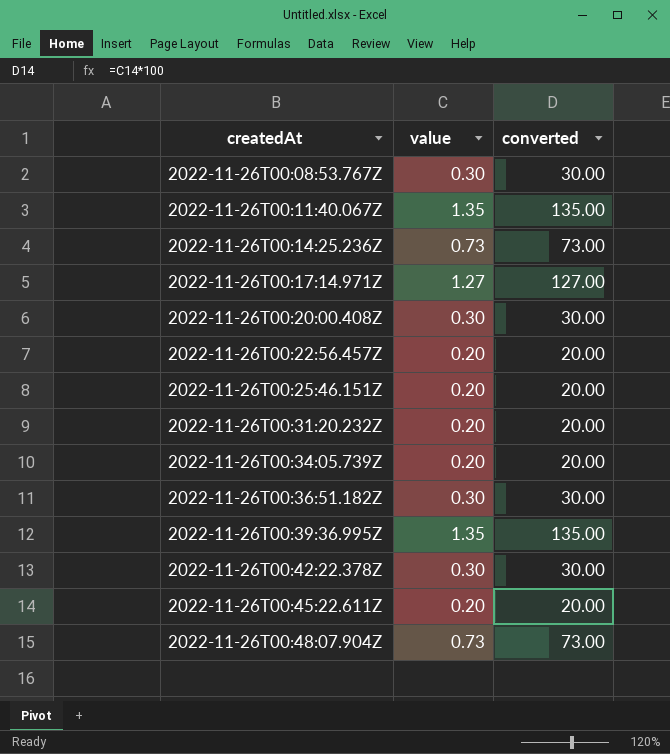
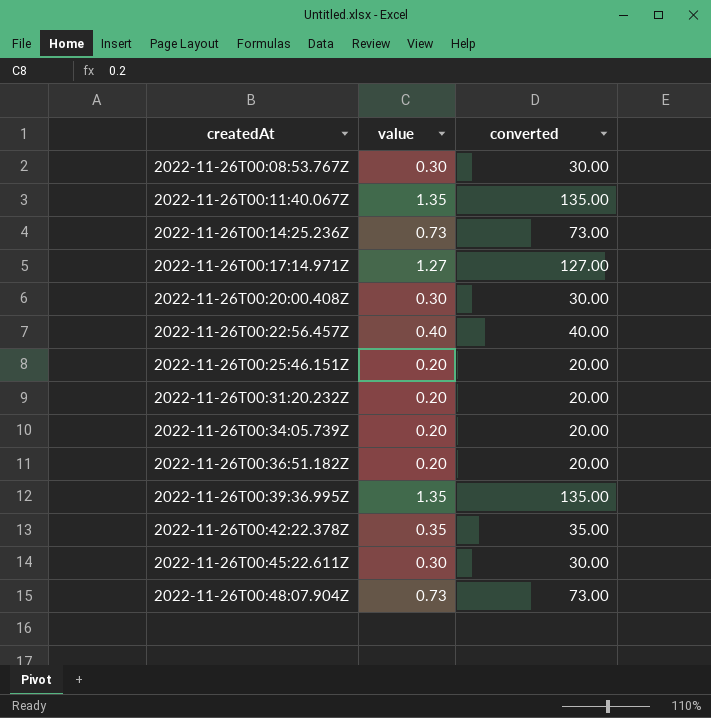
2022-11-26T00:22:56.457Z | value: 0.20 -> 0.40
2022-11-26T00:22:56.457Z | converted: 20.00 -> 40.00
2022-11-26T00:36:51.182Z | value: 0.30 -> 0.20
2022-11-26T00:36:51.182Z | converted: 30.00 -> 20.00
2022-11-26T00:42:22.378Z | value: 0.30 -> 0.35
2022-11-26T00:42:22.378Z | converted: 30.00 -> 35.00
2022-11-26T00:45:22.611Z | value: 0.20 -> 0.30
2022-11-26T00:45:22.611Z | converted: 20.00 -> 30.00

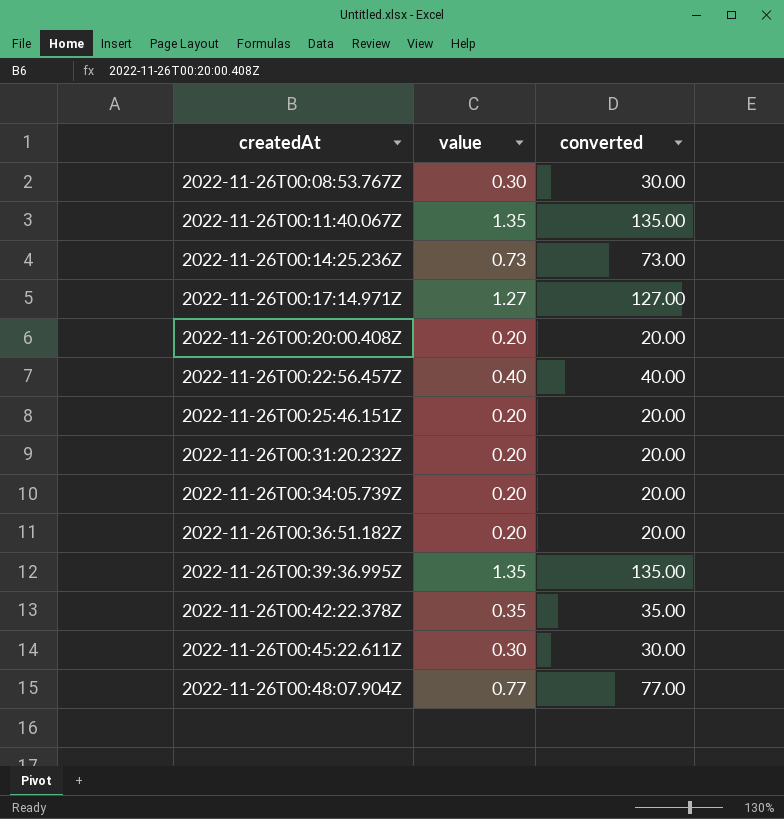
2022-11-26T00:20:00.408Z | value: 0.30 -> 0.20
2022-11-26T00:20:00.408Z | converted: 30.00 -> 20.00
2022-11-26T00:48:07.904Z | value: 0.73 -> 0.77
2022-11-26T00:48:07.904Z | converted: 73.00 -> 77.00

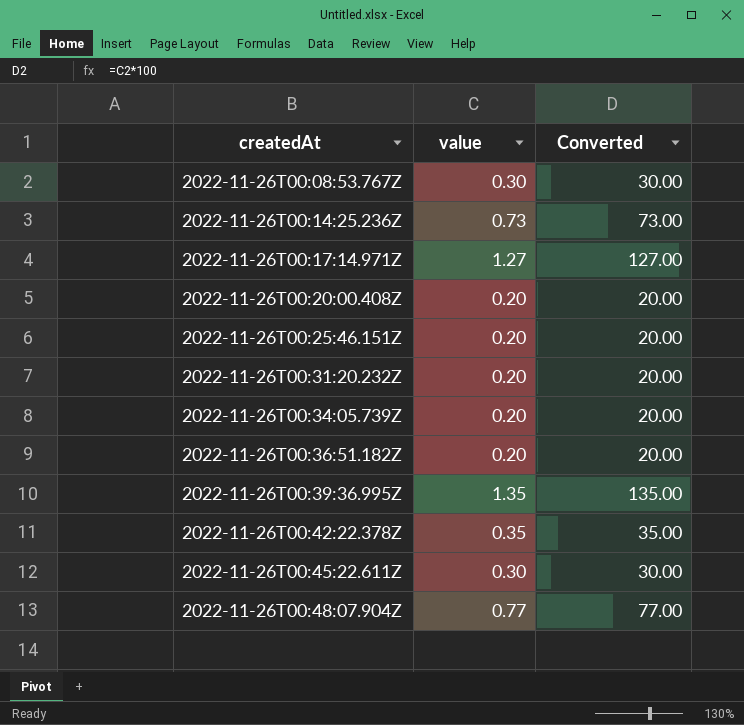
column name: converted -> Converted
row 2022-11-26T00:11:40.067Z: 1.35 | 135.00 -> none
row 2022-11-26T00:22:56.457Z: 0.40 | 40.00 -> none

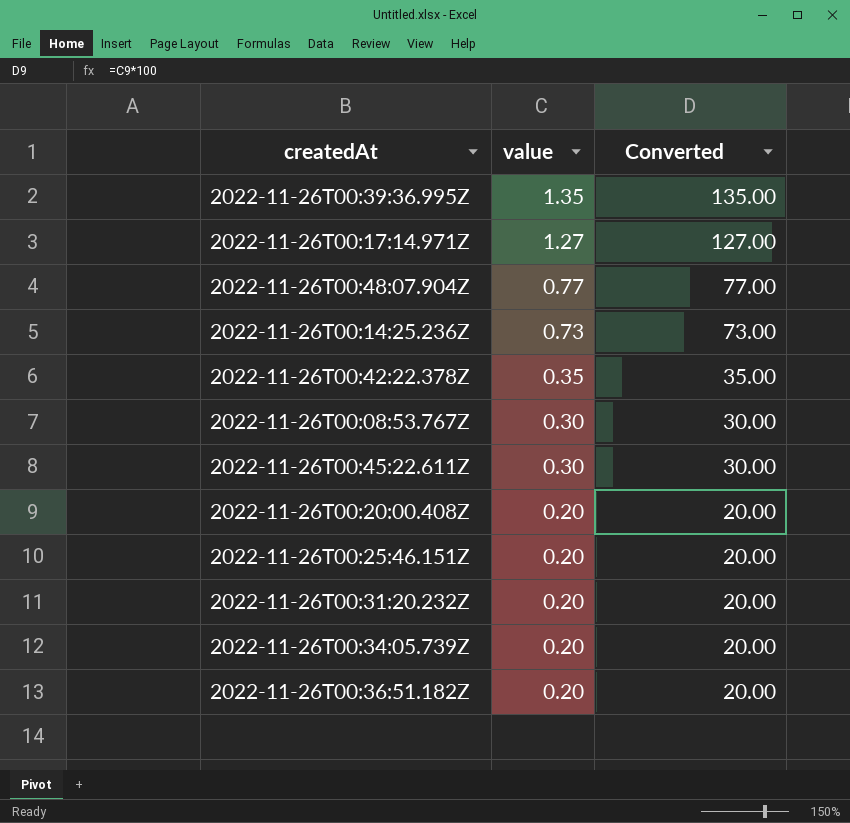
row order: createdAt ascending -> value descending

